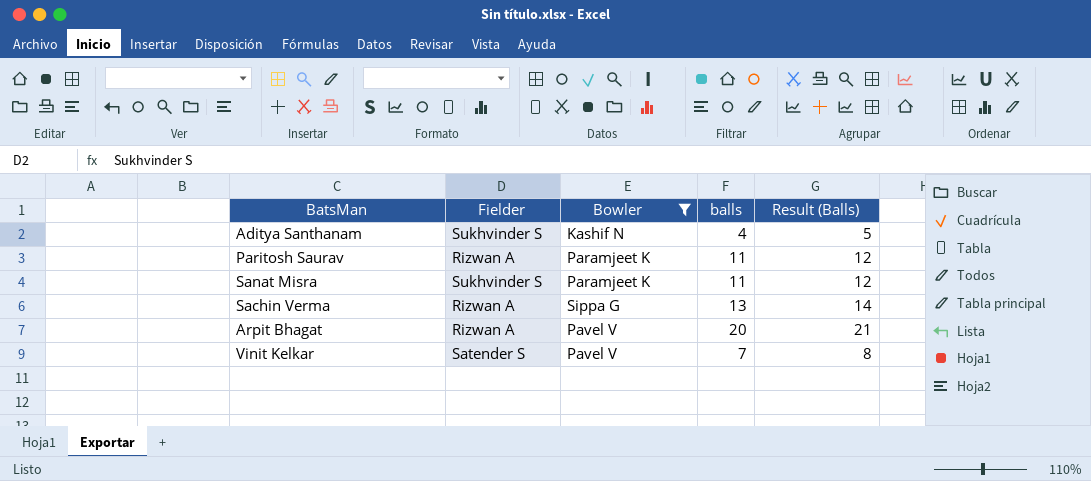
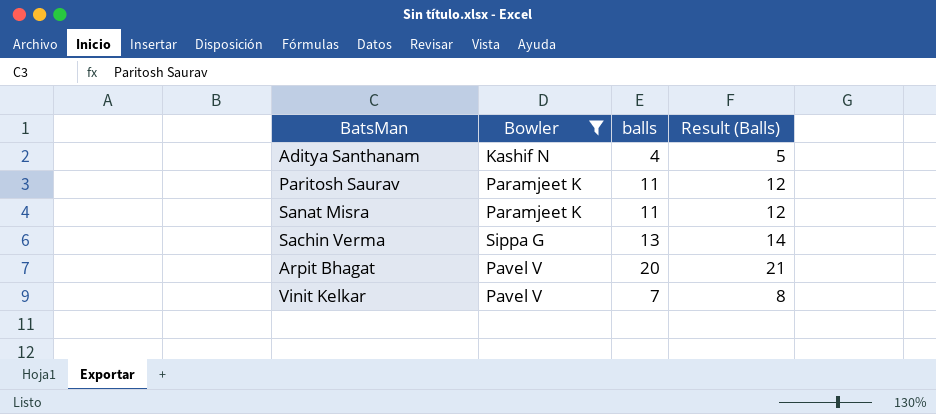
column Fielder | position: 2 -> none

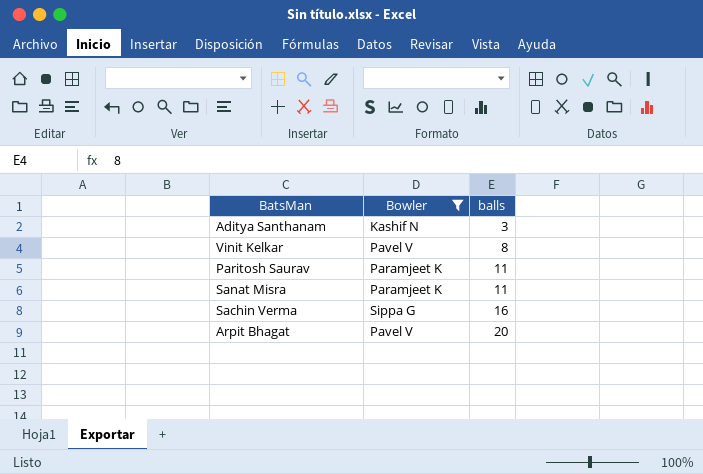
row order: none -> balls ascending
column Result (Balls) | formula: [balls] + 1 -> none
Aditya Santhanam | balls: 4 -> 3
Vinit Kelkar | balls: 7 -> 8
Sachin Verma | balls: 13 -> 16

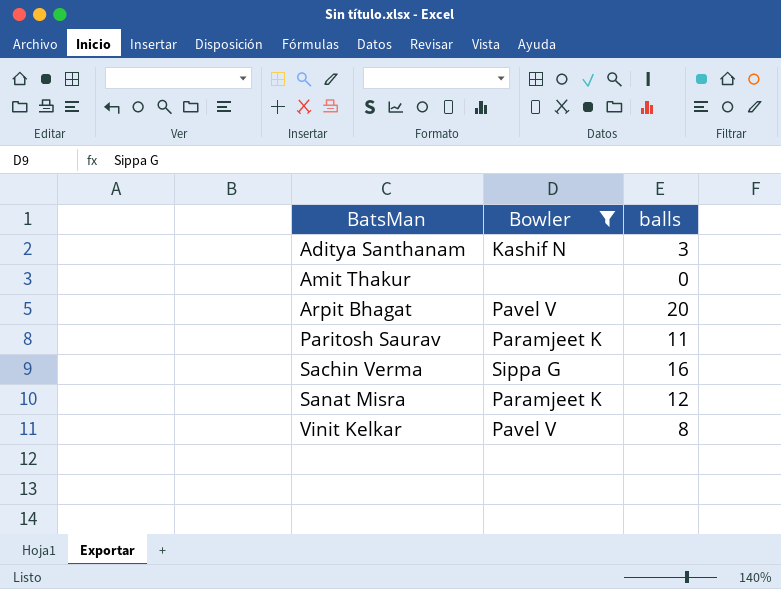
row order: balls ascending -> BatsMan ascending
row Amit Thakur: none -> none | 0
Sanat Misra | balls: 11 -> 12

